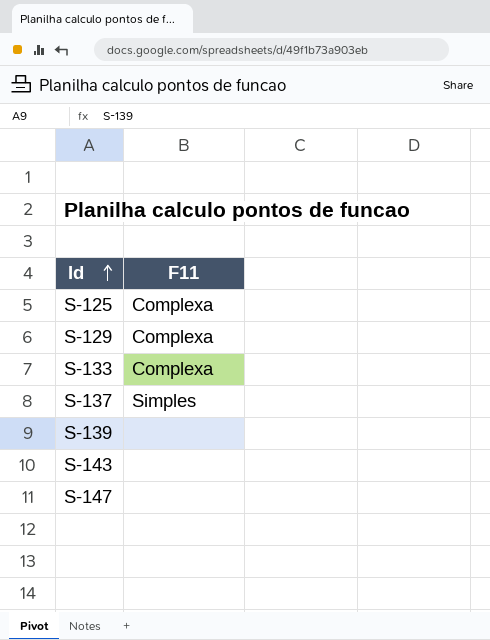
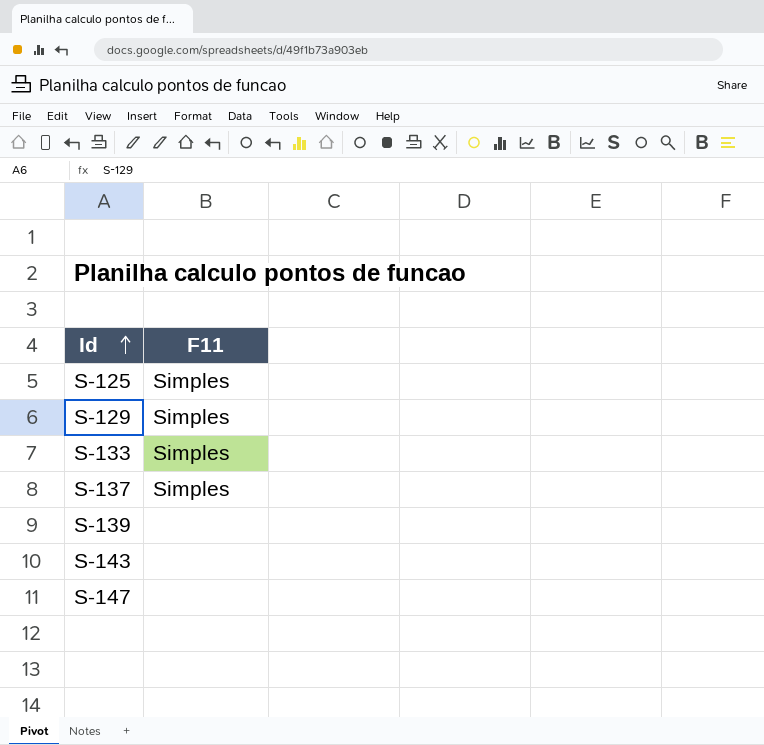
S-125 | F11: Complexa -> Simples
S-129 | F11: Complexa -> Simples
S-133 | F11: Complexa -> Simples

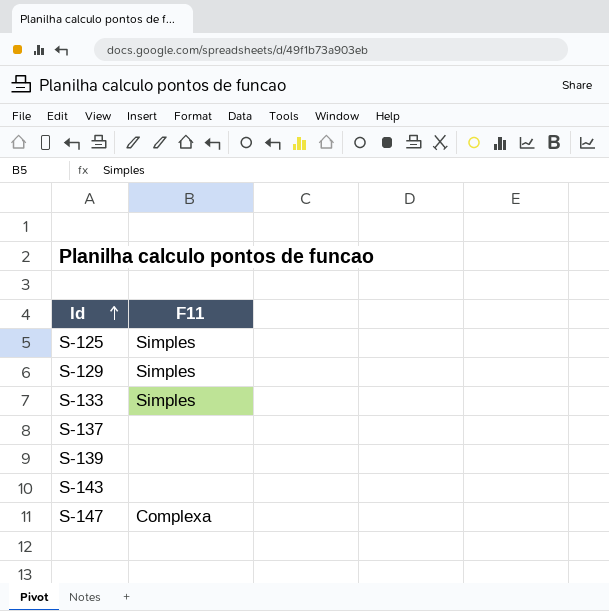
S-137 | F11: Simples -> none
S-147 | F11: none -> Complexa

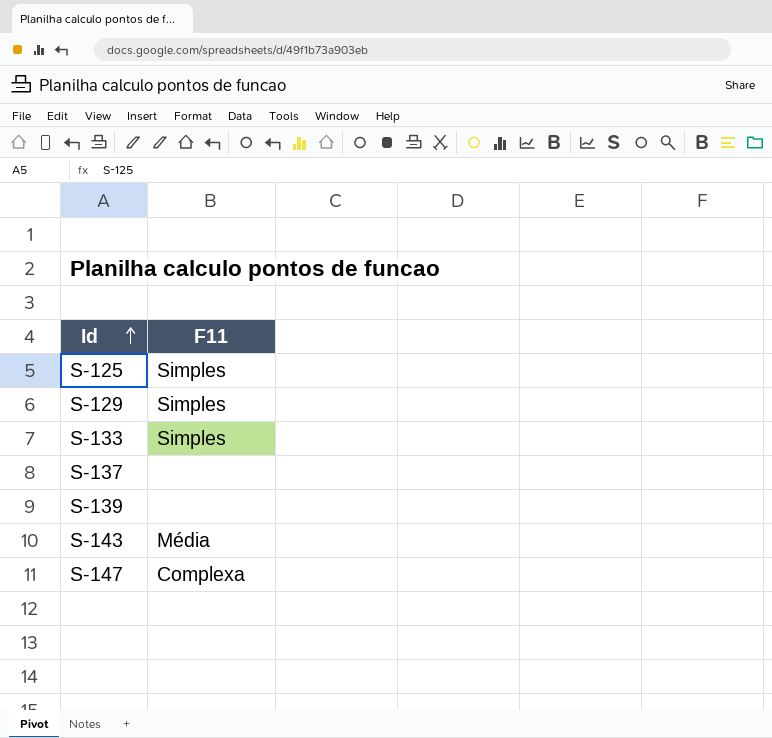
S-143 | F11: none -> Média

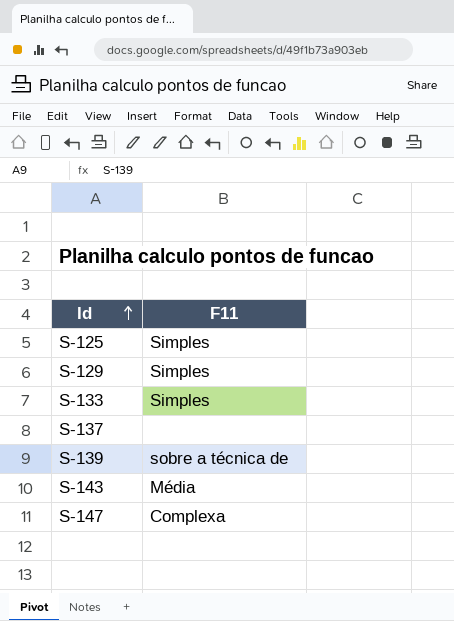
S-139 | F11: none -> sobre a técnica de

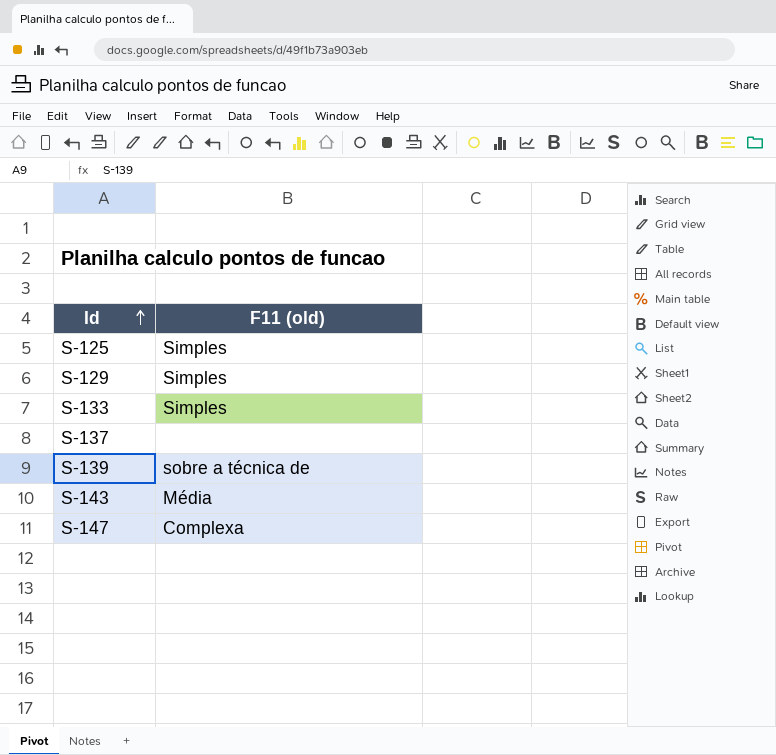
column name: F11 -> F11 (old)

